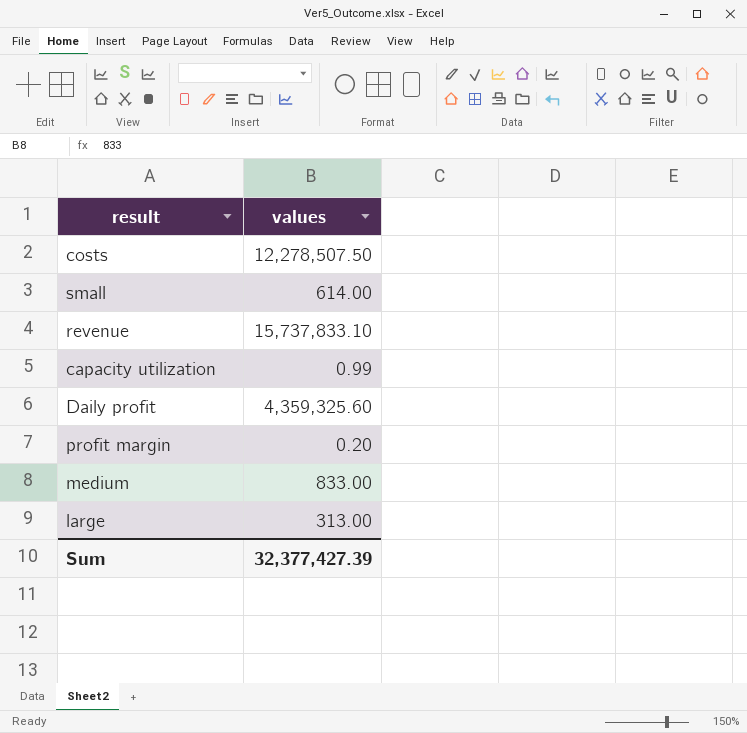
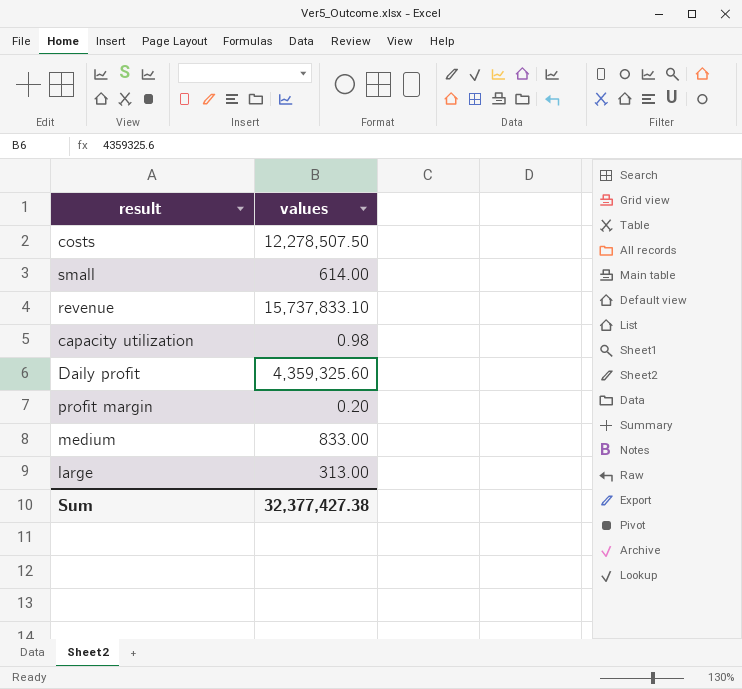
capacity utilization | values: 0.99 -> 0.98
Sum | values: 32,377,427.39 -> 32,377,427.38

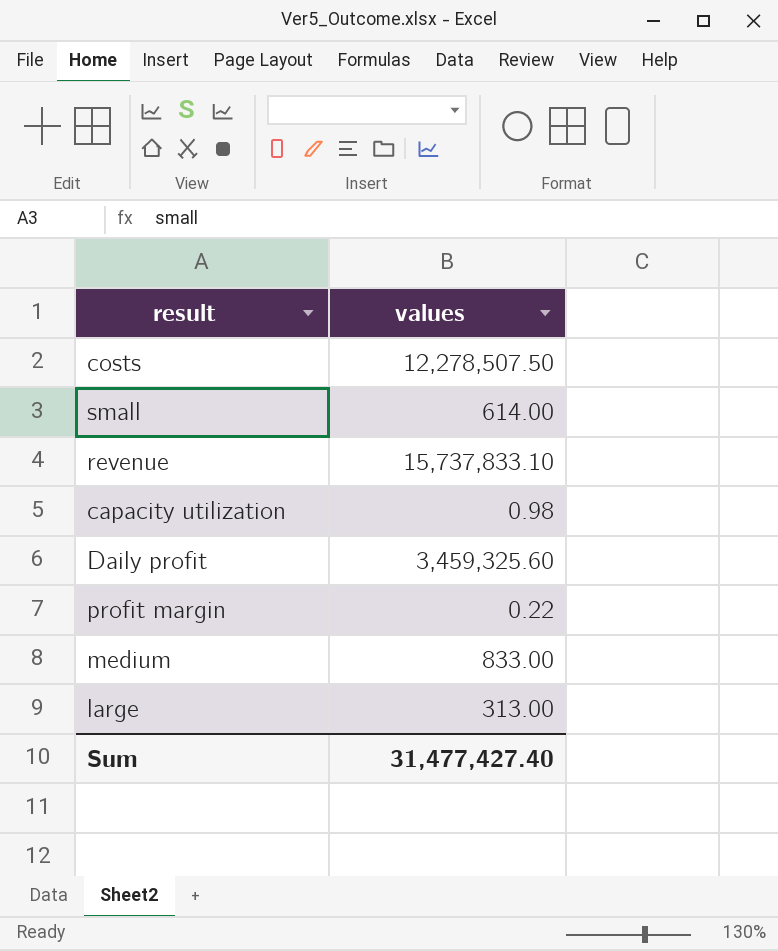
Daily profit | values: 4,359,325.60 -> 3,459,325.60
profit margin | values: 0.20 -> 0.22
Sum | values: 32,377,427.38 -> 31,477,427.40

